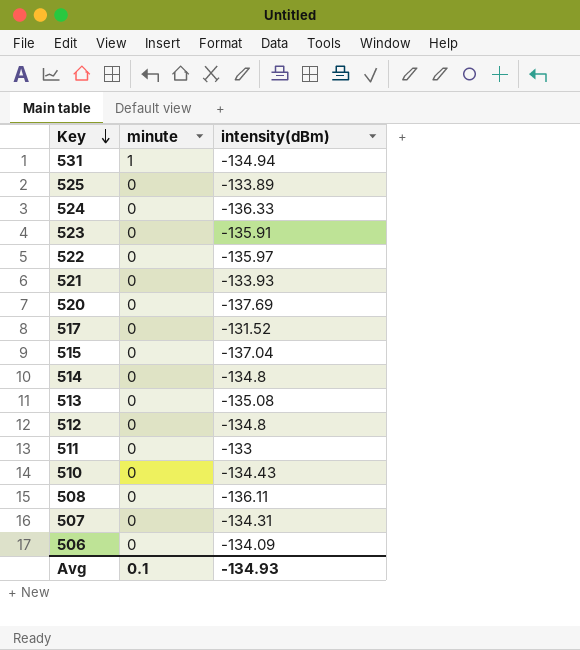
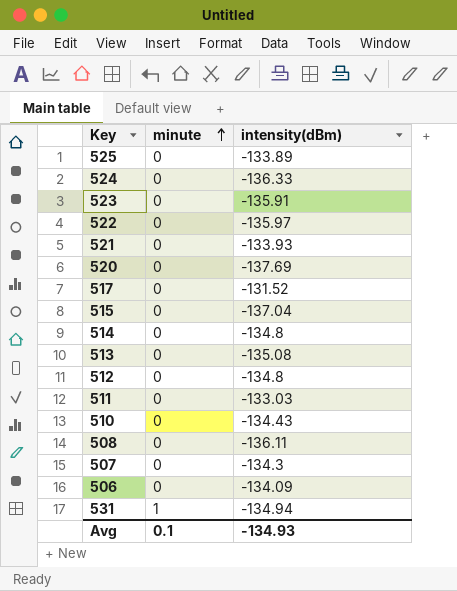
row order: Key descending -> minute ascending
511 | intensity(dBm): -133 -> -133.03
507 | intensity(dBm): -134.31 -> -134.3

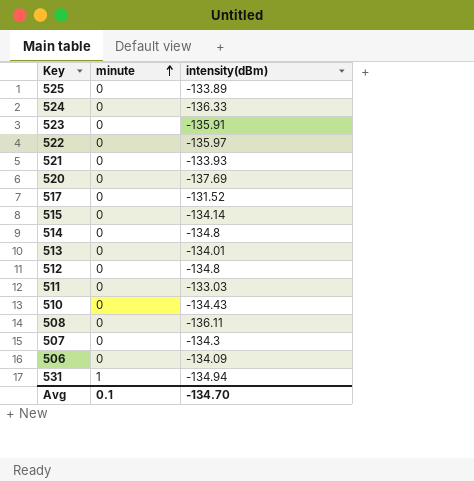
515 | intensity(dBm): -137.04 -> -134.14
513 | intensity(dBm): -135.08 -> -134.01
Avg | intensity(dBm): -134.93 -> -134.70

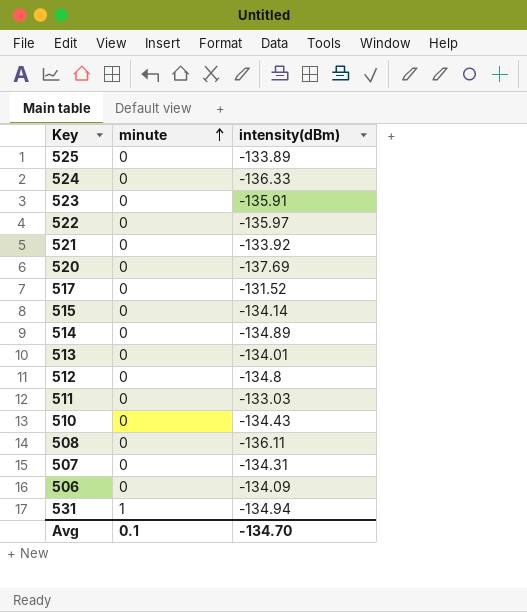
521 | intensity(dBm): -133.93 -> -133.92
514 | intensity(dBm): -134.8 -> -134.89
507 | intensity(dBm): -134.3 -> -134.31

